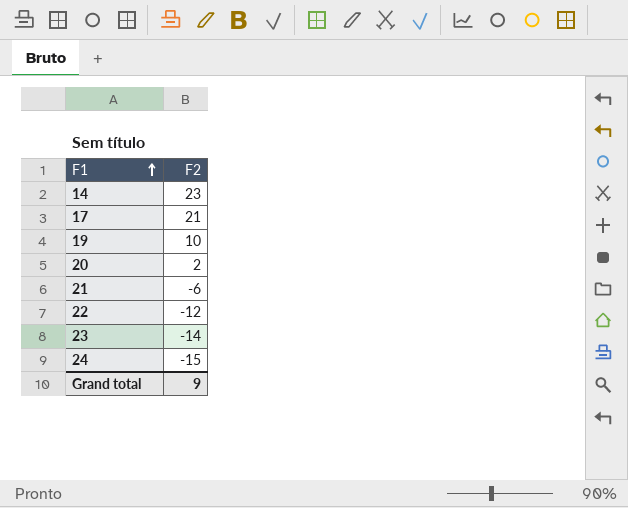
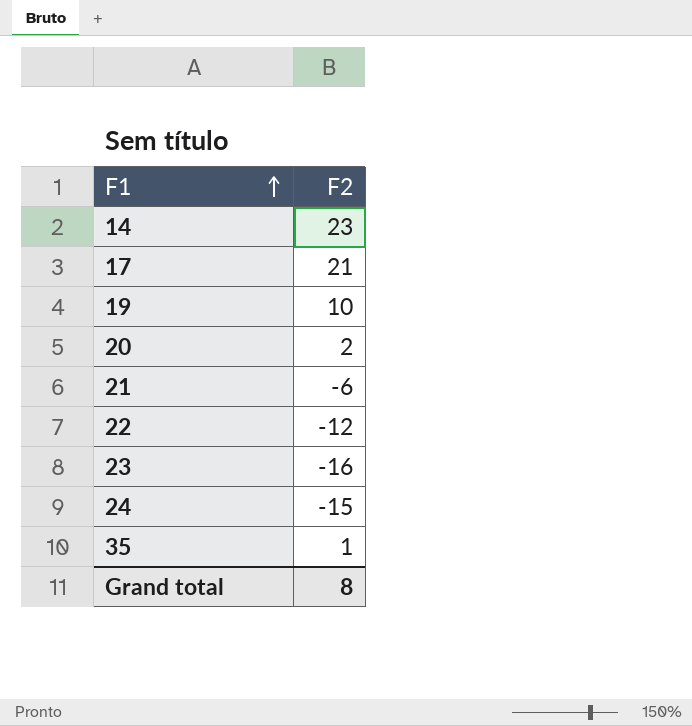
23 | F2: -14 -> -16
row 35: none -> 1
Grand total | F2: 9 -> 8

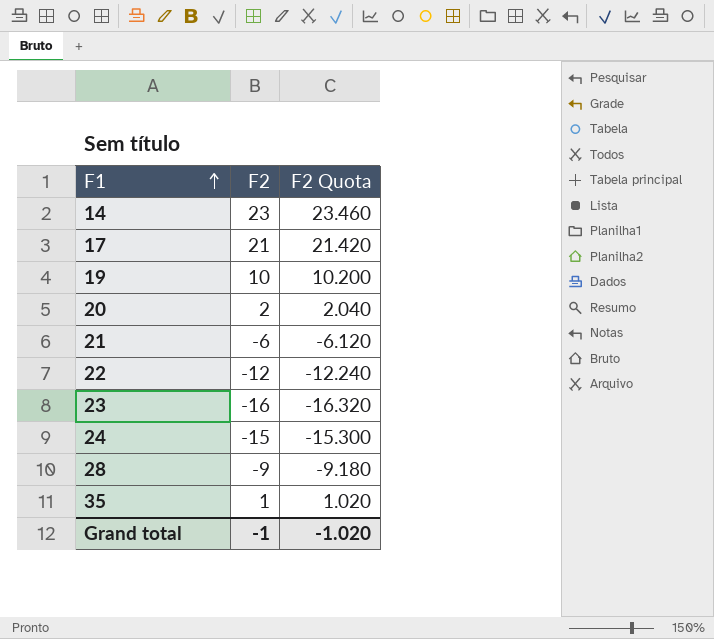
column F2 Quota | formula: none -> [F2] * 1.02
row 28: none -> -9 | -9.180
Grand total | F2: 8 -> -1

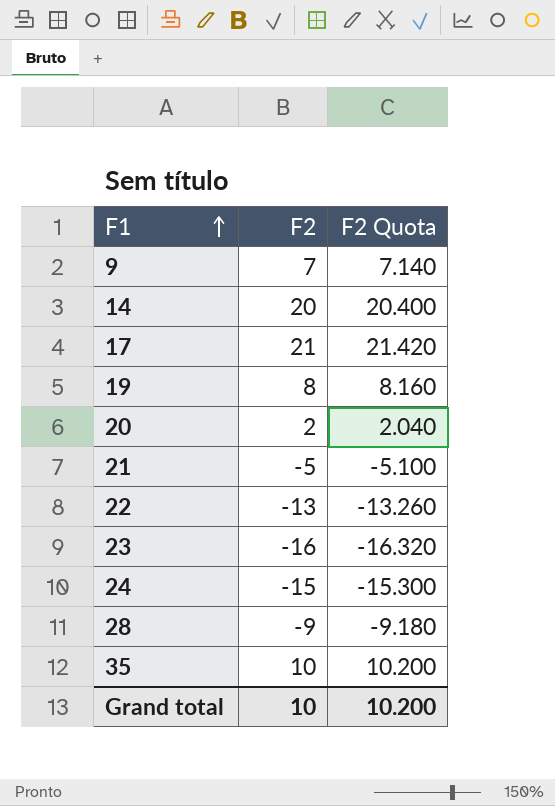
row 9: none -> 7 | 7.140
14 | F2: 23 -> 20
14 | F2 Quota: 23.460 -> 20.400
19 | F2: 10 -> 8
19 | F2 Quota: 10.200 -> 8.160
21 | F2: -6 -> -5
21 | F2 Quota: -6.120 -> -5.100
22 | F2: -12 -> -13
22 | F2 Quota: -12.240 -> -13.260
35 | F2: 1 -> 10
35 | F2 Quota: 1.020 -> 10.200
Grand total | F2: -1 -> 10
Grand total | F2 Quota: -1.020 -> 10.200

